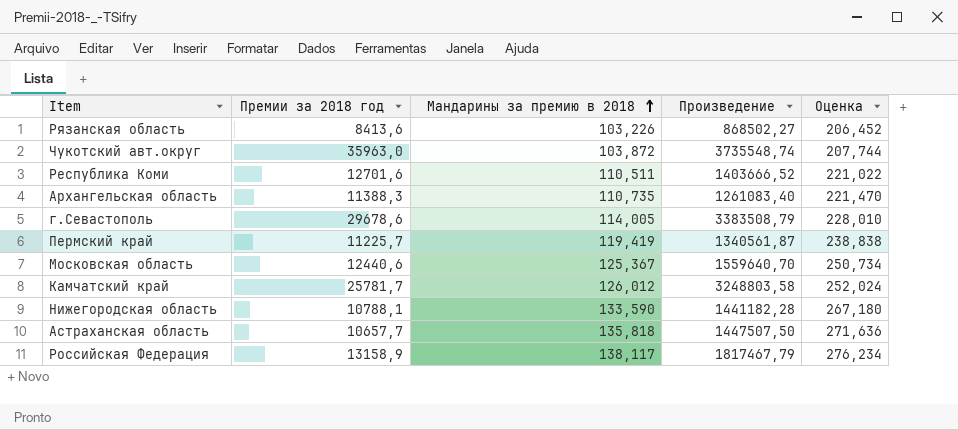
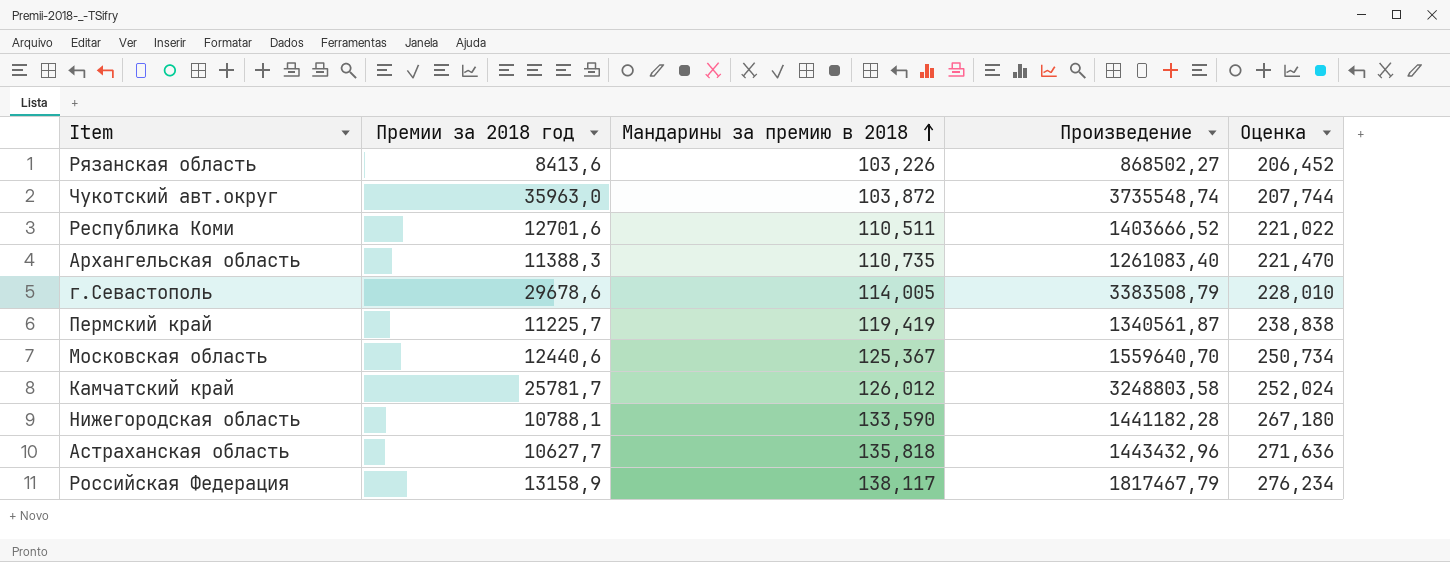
Астраханская область | Премии за 2018 год: 10657,7 -> 10627,7
Астраханская область | Произведение: 1447507,50 -> 1443432,96

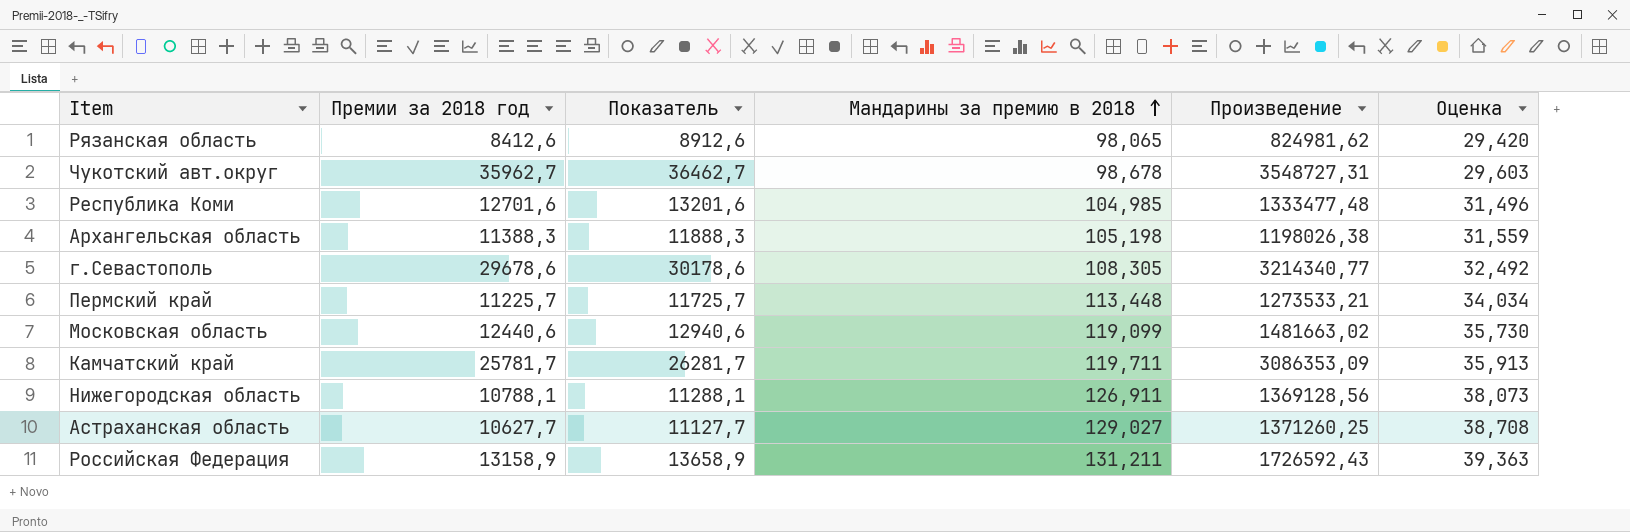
column Показатель | formula: none -> [Премии за 2018 год] + 500
column Оценка | formula: [Мандарины за премию в 2018] * 2 -> [Мандарины за премию в 2018] * 0,3
Рязанская область | Премии за 2018 год: 8413,6 -> 8412,6
Рязанская область | Мандарины за премию в 2018: 103,226 -> 98,065
Рязанская область | Произведение: 868502,27 -> 824981,62
Чукотский авт.округ | Премии за 2018 год: 35963,0 -> 35962,7
Чукотский авт.округ | Мандарины за премию в 2018: 103,872 -> 98,678
Чукотский авт.округ | Произведение: 3735548,74 -> 3548727,31
Республика Коми | Мандарины за премию в 2018: 110,511 -> 104,985
Республика Коми | Произведение: 1403666,52 -> 1333477,48
Архангельская область | Мандарины за премию в 2018: 110,735 -> 105,198
Архангельская область | Произведение: 1261083,40 -> 1198026,38
г.Севастополь | Мандарины за премию в 2018: 114,005 -> 108,305
г.Севастополь | Произведение: 3383508,79 -> 3214340,77
Пермский край | Мандарины за премию в 2018: 119,419 -> 113,448
Пермский край | Произведение: 1340561,87 -> 1273533,21
Московская область | Мандарины за премию в 2018: 125,367 -> 119,099
Московская область | Произведение: 1559640,70 -> 1481663,02
Камчатский край | Мандарины за премию в 2018: 126,012 -> 119,711
Камчатский край | Произведение: 3248803,58 -> 3086353,09
Нижегородская область | Мандарины за премию в 2018: 133,590 -> 126,911
Нижегородская область | Произведение: 1441182,28 -> 1369128,56
Астраханская область | Мандарины за премию в 2018: 135,818 -> 129,027
Астраханская область | Произведение: 1443432,96 -> 1371260,25
Российская Федерация | Мандарины за премию в 2018: 138,117 -> 131,211
Российская Федерация | Произведение: 1817467,79 -> 1726592,43

